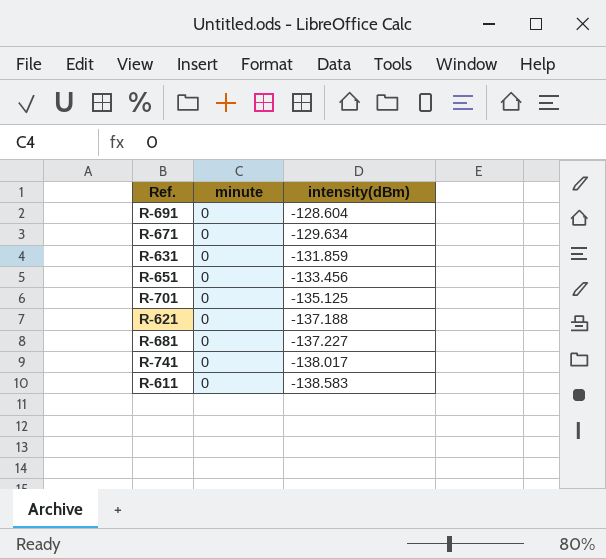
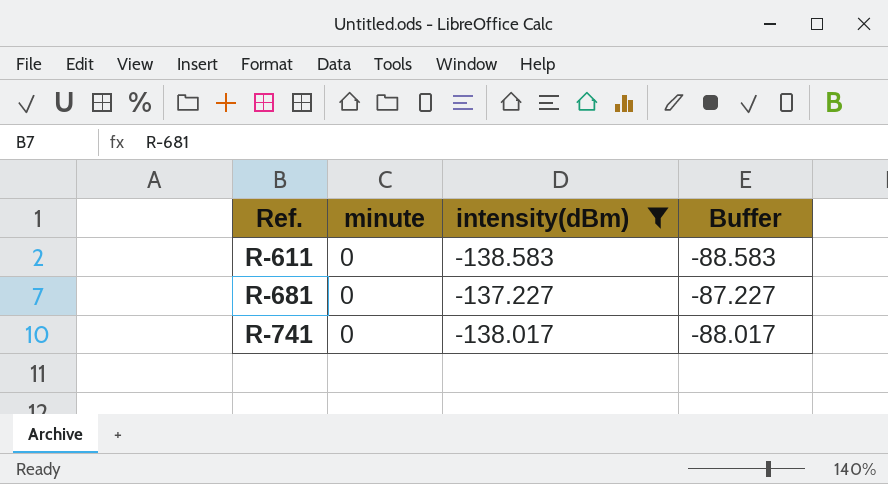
filter: none -> intensity(dBm) <= -137.227
row order: intensity(dBm) descending -> Ref. ascending
column Buffer | formula: none -> [intensity(dBm)] + 50

